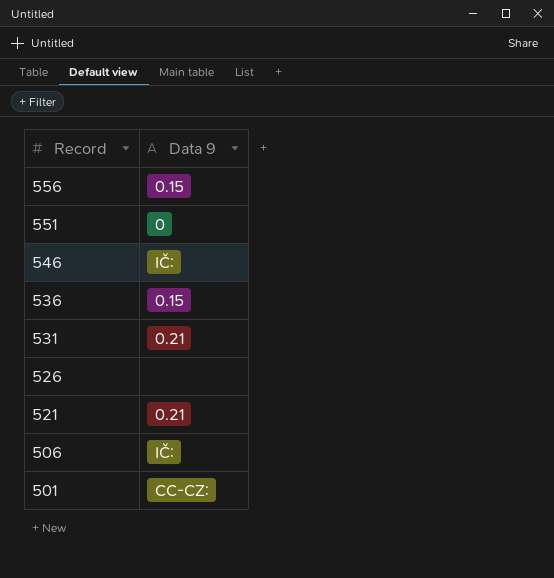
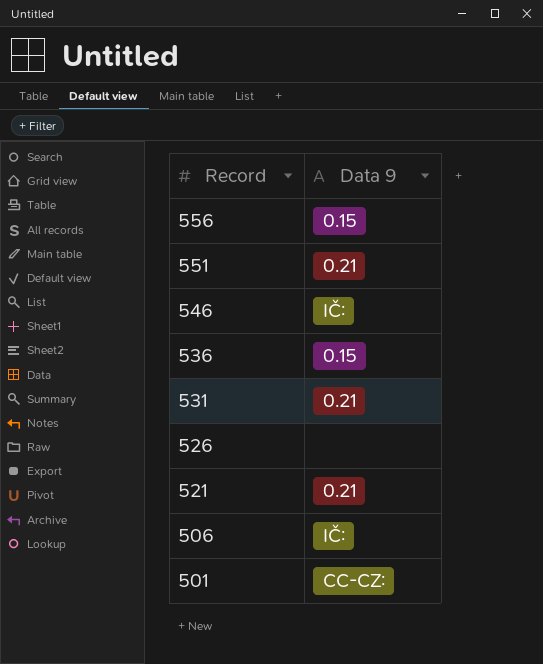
551 | Data 9: 0 -> 0.21

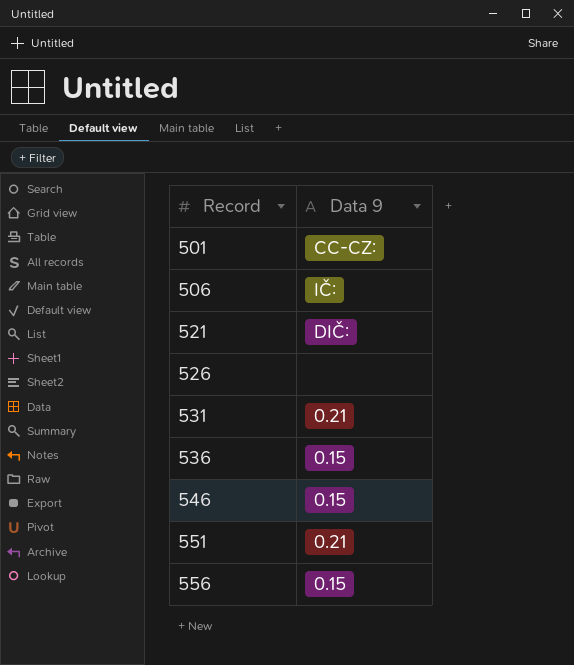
row order: Record descending -> Record ascending
521 | Data 9: 0.21 -> DIČ:
546 | Data 9: IČ: -> 0.15

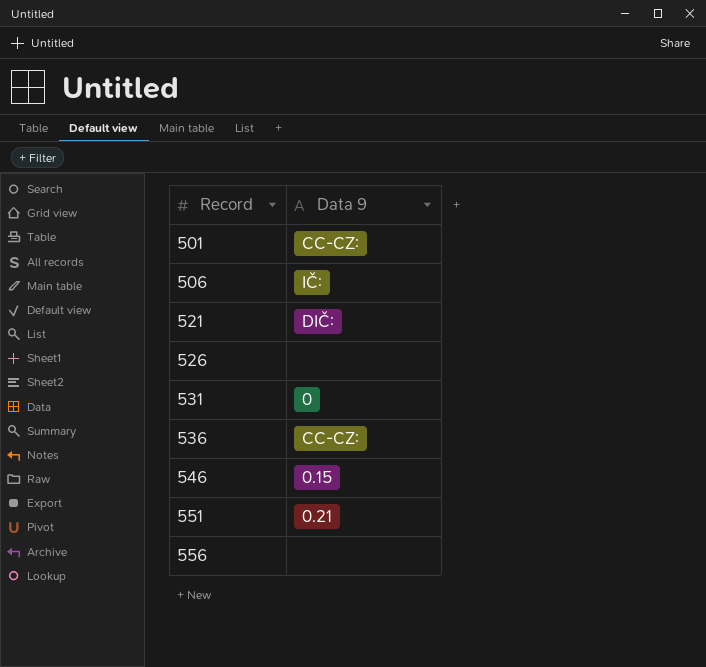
531 | Data 9: 0.21 -> 0
536 | Data 9: 0.15 -> CC-CZ:
556 | Data 9: 0.15 -> none

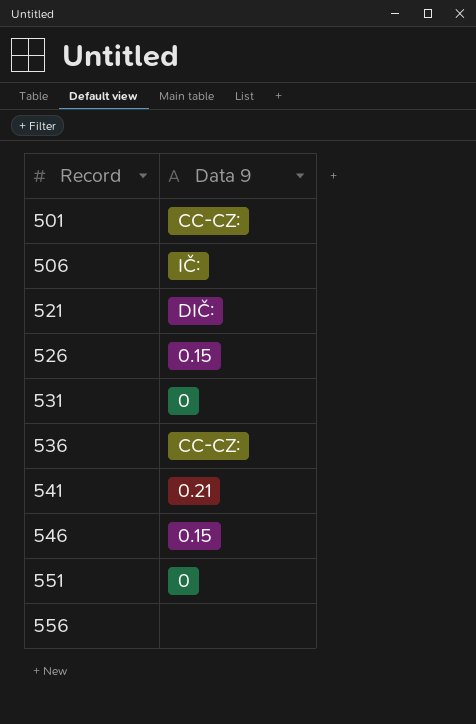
526 | Data 9: none -> 0.15
row 541: none -> 0.21
551 | Data 9: 0.21 -> 0

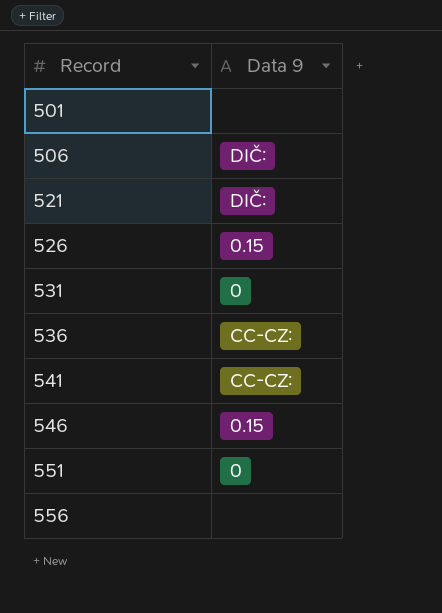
501 | Data 9: CC-CZ: -> none
506 | Data 9: IČ: -> DIČ:
541 | Data 9: 0.21 -> CC-CZ:

